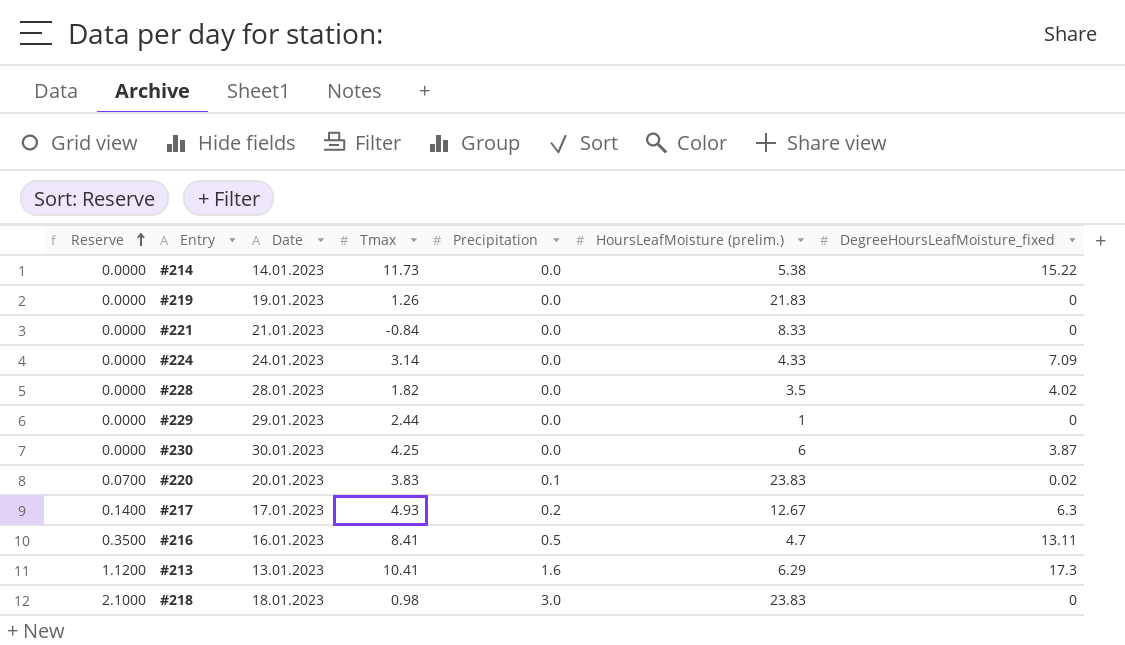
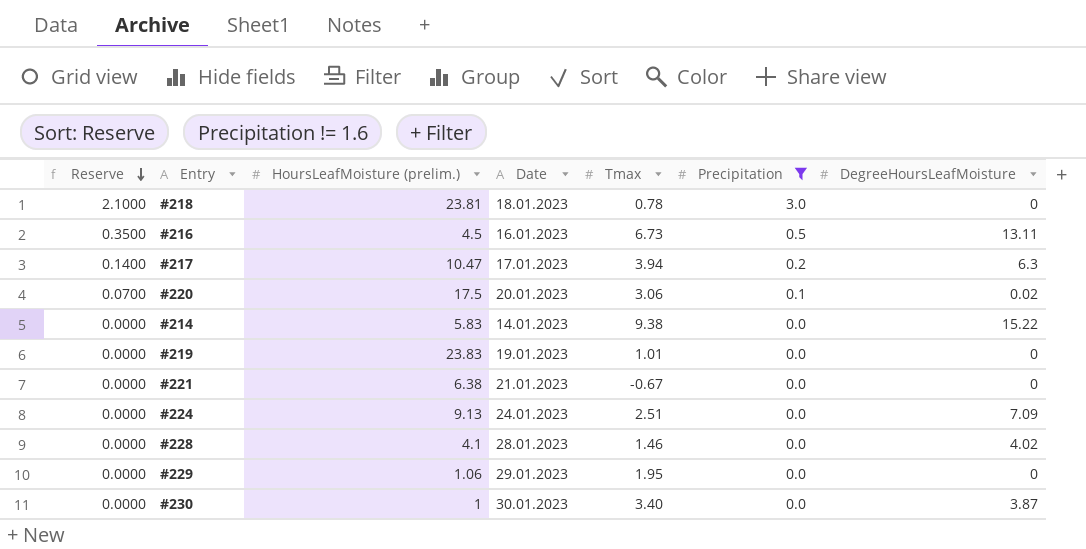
filter: none -> Precipitation != 1.6
row order: Reserve ascending -> Reserve descending
column HoursLeafMoisture (prelim.) | position: 6 -> 3
column name: DegreeHoursLeafMoisture_fixed -> DegreeHoursLeafMoisture
#218 | HoursLeafMoisture (prelim.): 23.83 -> 23.81
#218 | Tmax: 0.98 -> 0.78
#216 | HoursLeafMoisture (prelim.): 4.7 -> 4.5
#216 | Tmax: 8.41 -> 6.73
#217 | HoursLeafMoisture (prelim.): 12.67 -> 10.47
#217 | Tmax: 4.93 -> 3.94
#220 | HoursLeafMoisture (prelim.): 23.83 -> 17.5
#220 | Tmax: 3.83 -> 3.06
#214 | HoursLeafMoisture (prelim.): 5.38 -> 5.83
#214 | Tmax: 11.73 -> 9.38
#219 | HoursLeafMoisture (prelim.): 21.83 -> 23.83
#219 | Tmax: 1.26 -> 1.01
#221 | HoursLeafMoisture (prelim.): 8.33 -> 6.38
#221 | Tmax: -0.84 -> -0.67
#224 | HoursLeafMoisture (prelim.): 4.33 -> 9.13
#224 | Tmax: 3.14 -> 2.51
#228 | HoursLeafMoisture (prelim.): 3.5 -> 4.1
#228 | Tmax: 1.82 -> 1.46
#229 | HoursLeafMoisture (prelim.): 1 -> 1.06
#229 | Tmax: 2.44 -> 1.95
#230 | HoursLeafMoisture (prelim.): 6 -> 1
#230 | Tmax: 4.25 -> 3.40

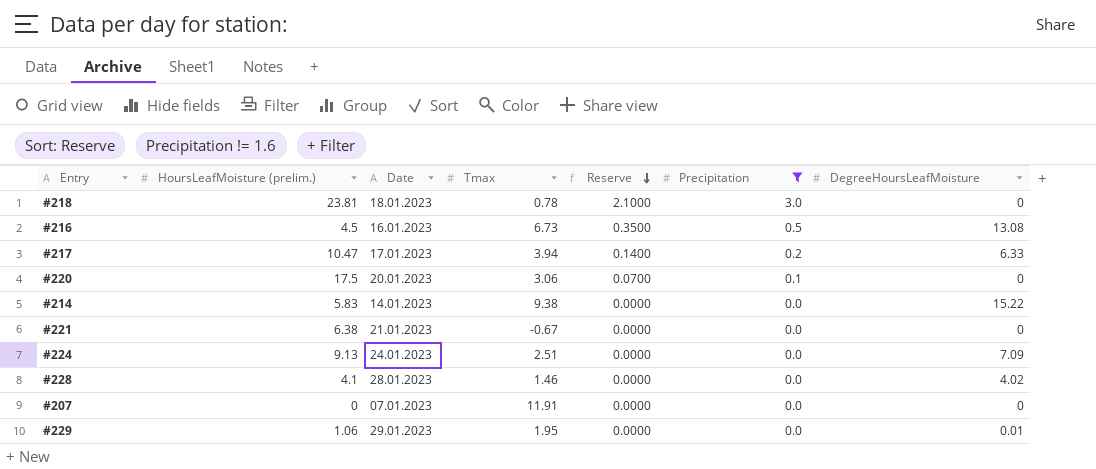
column Reserve | position: 1 -> 5
row #219: 0.0000 | 23.83 | 19.01.2023 | 1.01 | 0.0 | 0 -> none
row #230: 0.0000 | 1 | 30.01.2023 | 3.40 | 0.0 | 3.87 -> none
#216 | DegreeHoursLeafMoisture: 13.11 -> 13.08
#217 | DegreeHoursLeafMoisture: 6.3 -> 6.33
#220 | DegreeHoursLeafMoisture: 0.02 -> 0
row #207: none -> 0 | 07.01.2023 | 11.91 | 0.0000 | 0.0 | 0
#229 | DegreeHoursLeafMoisture: 0 -> 0.01

